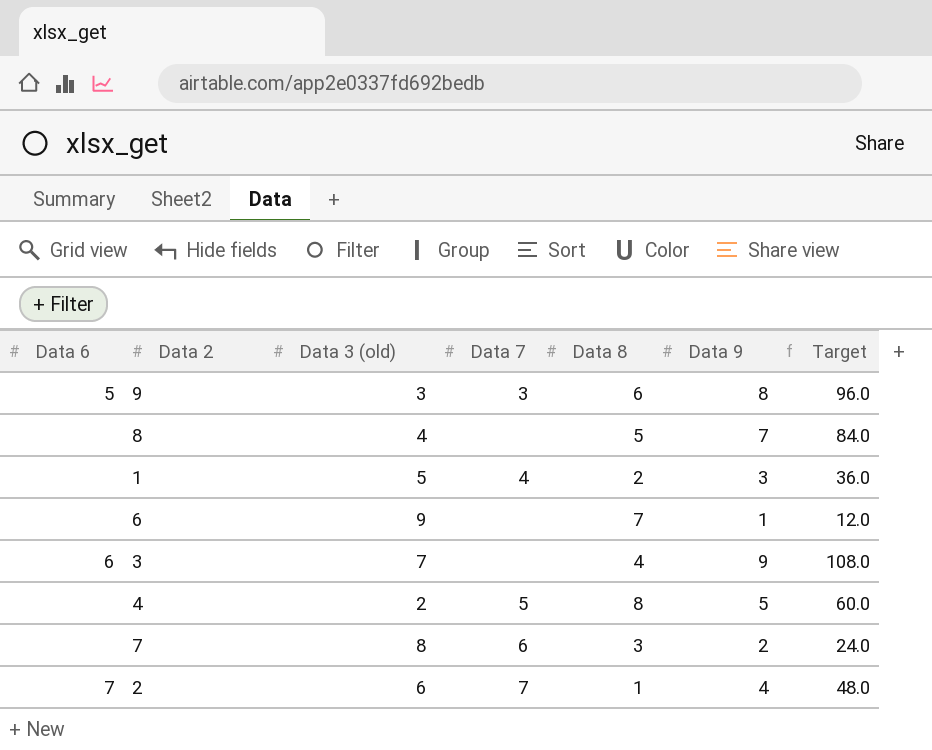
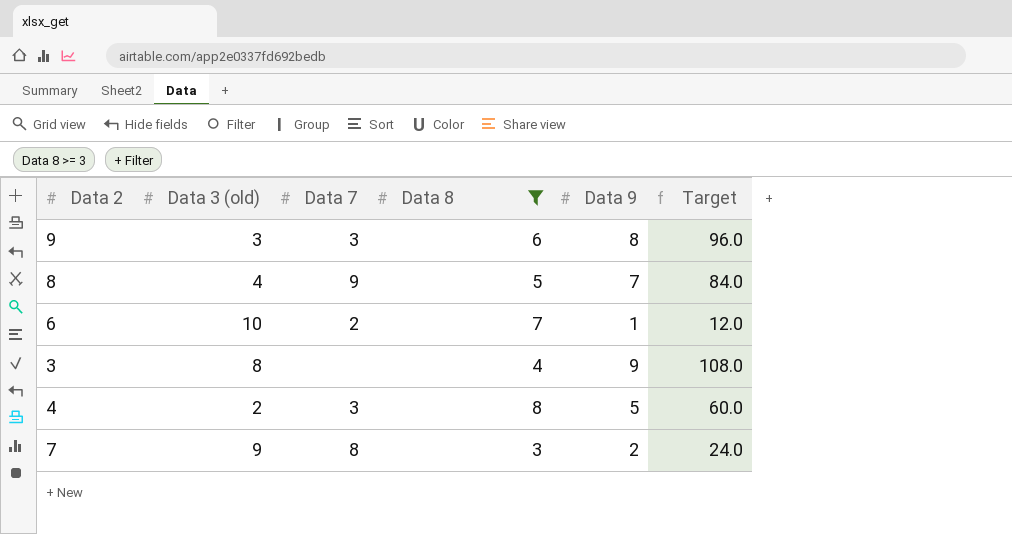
filter: none -> Data 8 >= 3
column Data 6 | position: 1 -> none
8 | Data 7: none -> 9
6 | Data 3 (old): 9 -> 10
6 | Data 7: none -> 2
3 | Data 3 (old): 7 -> 8
4 | Data 7: 5 -> 3
7 | Data 3 (old): 8 -> 9
7 | Data 7: 6 -> 8

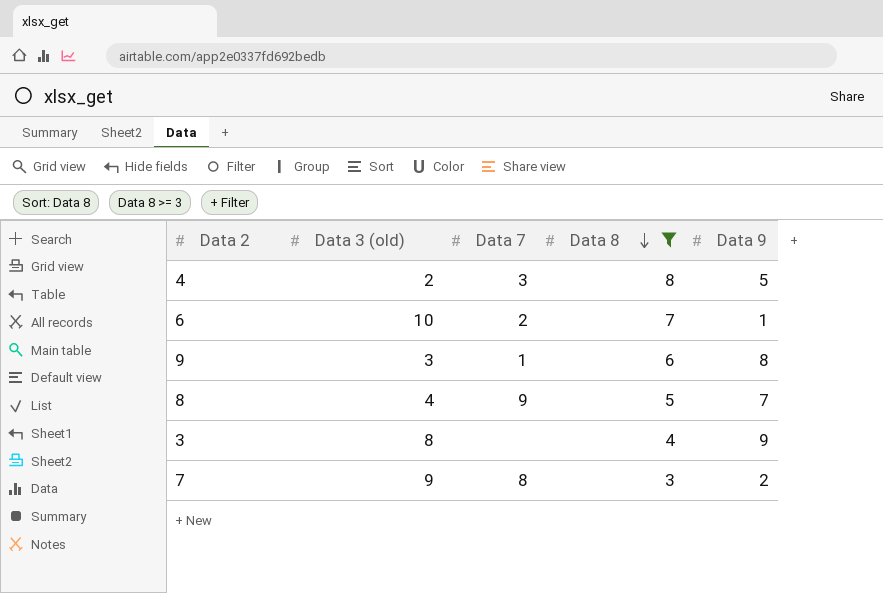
row order: none -> Data 8 descending
column Target | formula: [Data 9] * 12 -> none
9 | Data 7: 3 -> 1

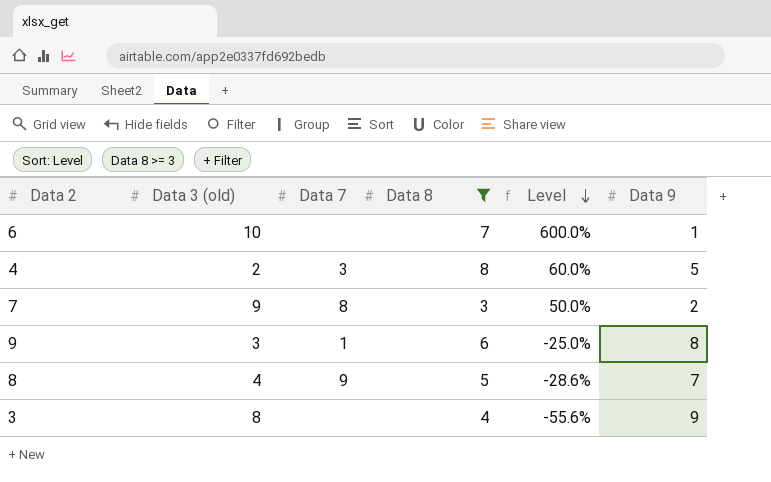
row order: Data 8 descending -> Level descending
column Level | formula: none -> ([Data 8] - [Data 9]) / [Data 9]
6 | Data 7: 2 -> none

